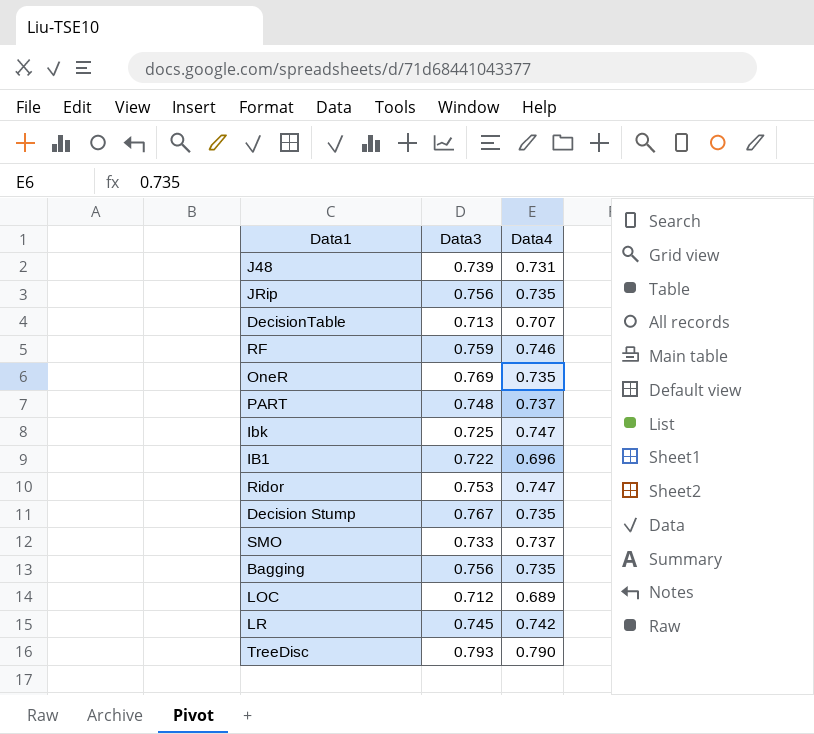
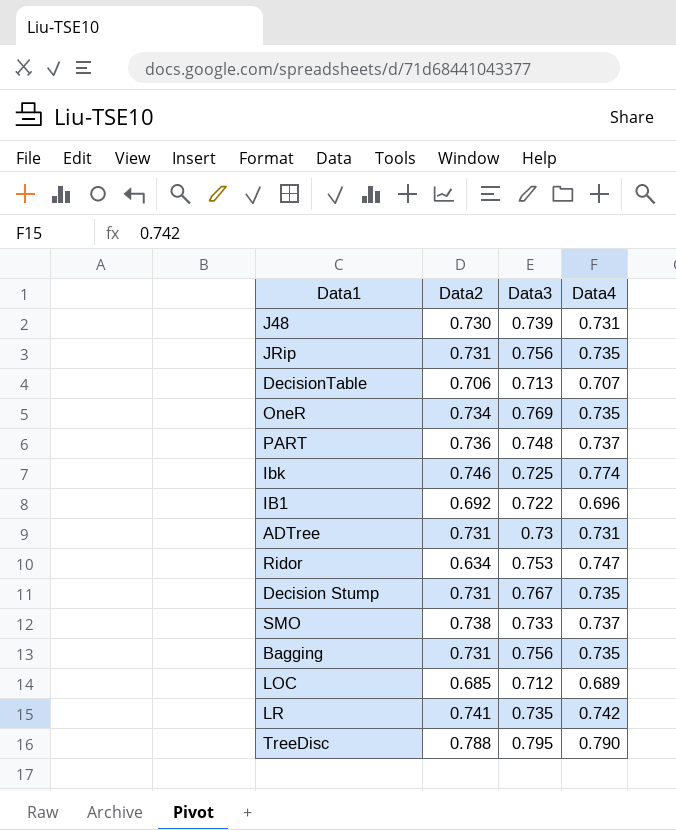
column Data2 | position: none -> 2
row RF: 0.759 | 0.746 -> none
Ibk | Data4: 0.747 -> 0.774
row ADTree: none -> 0.731 | 0.73 | 0.731
LR | Data3: 0.745 -> 0.735
TreeDisc | Data3: 0.793 -> 0.795

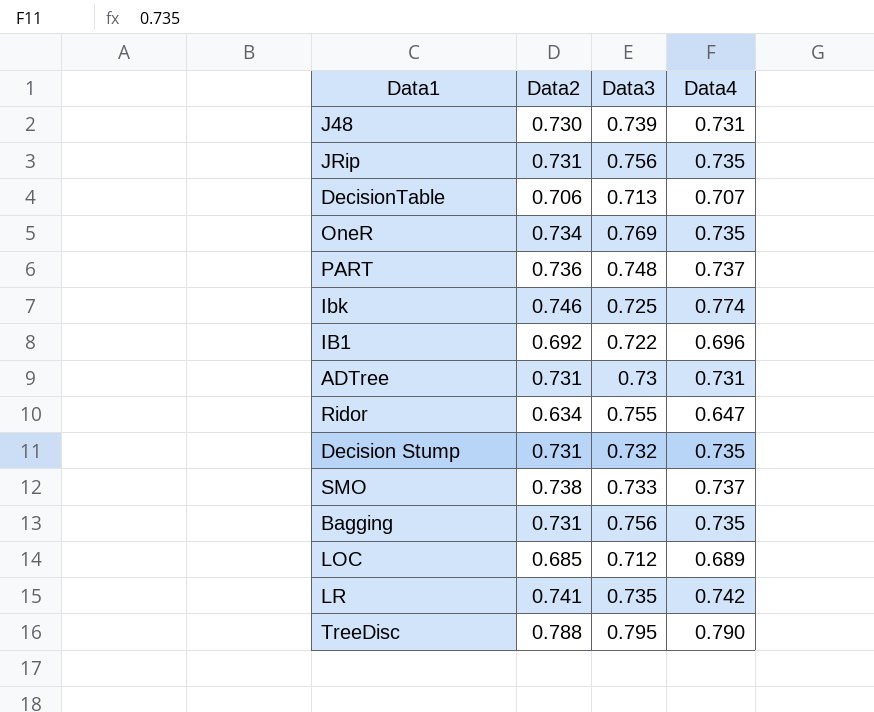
Ridor | Data3: 0.753 -> 0.755
Ridor | Data4: 0.747 -> 0.647
Decision Stump | Data3: 0.767 -> 0.732

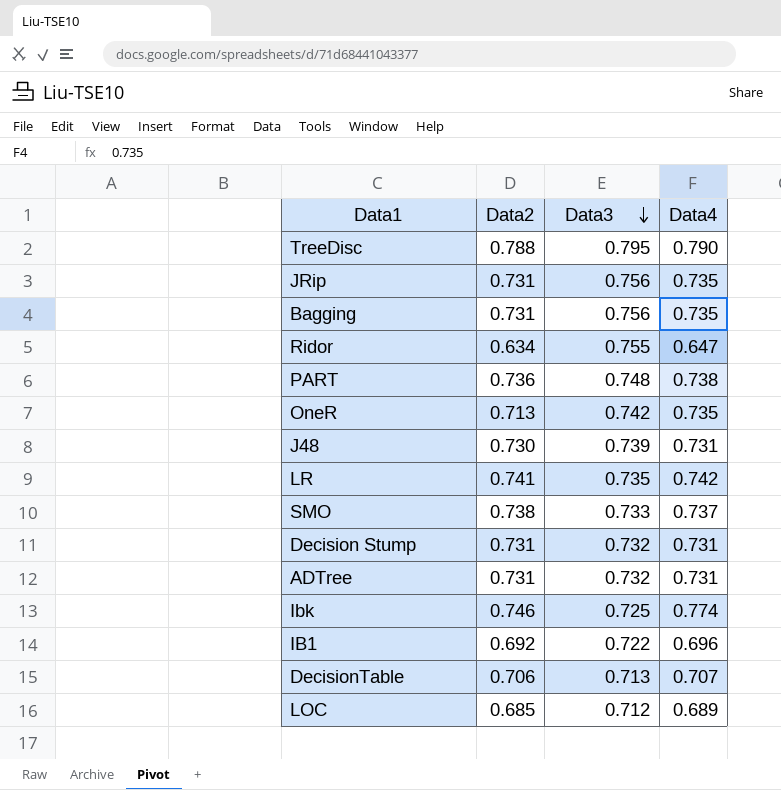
row order: none -> Data3 descending
PART | Data4: 0.737 -> 0.738
OneR | Data2: 0.734 -> 0.713
OneR | Data3: 0.769 -> 0.742
Decision Stump | Data4: 0.735 -> 0.731
ADTree | Data3: 0.73 -> 0.732

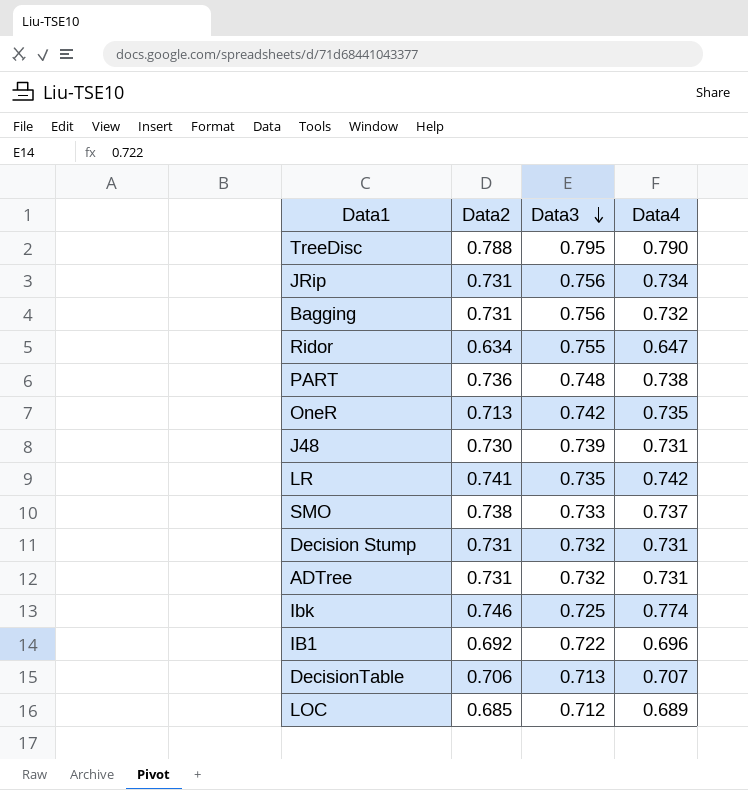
JRip | Data4: 0.735 -> 0.734
Bagging | Data4: 0.735 -> 0.732

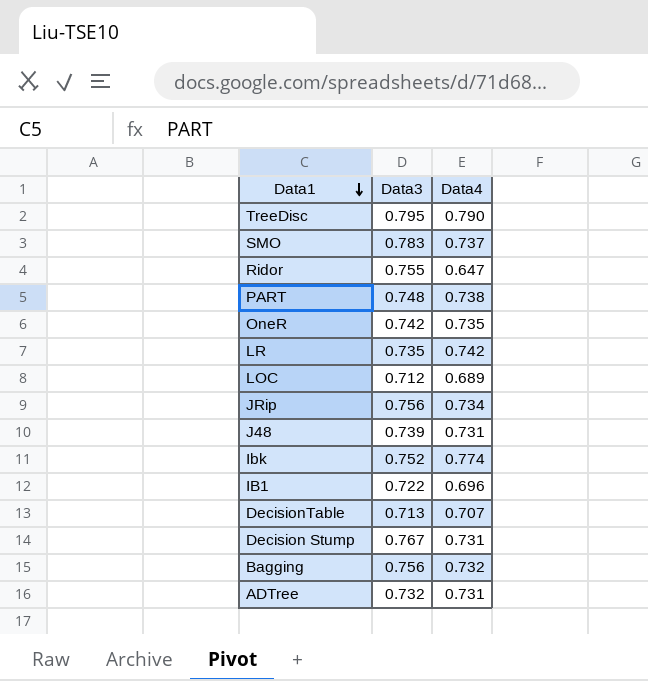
row order: Data3 descending -> Data1 descending
column Data2 | position: 2 -> none
SMO | Data3: 0.733 -> 0.783
Ibk | Data3: 0.725 -> 0.752
Decision Stump | Data3: 0.732 -> 0.767

